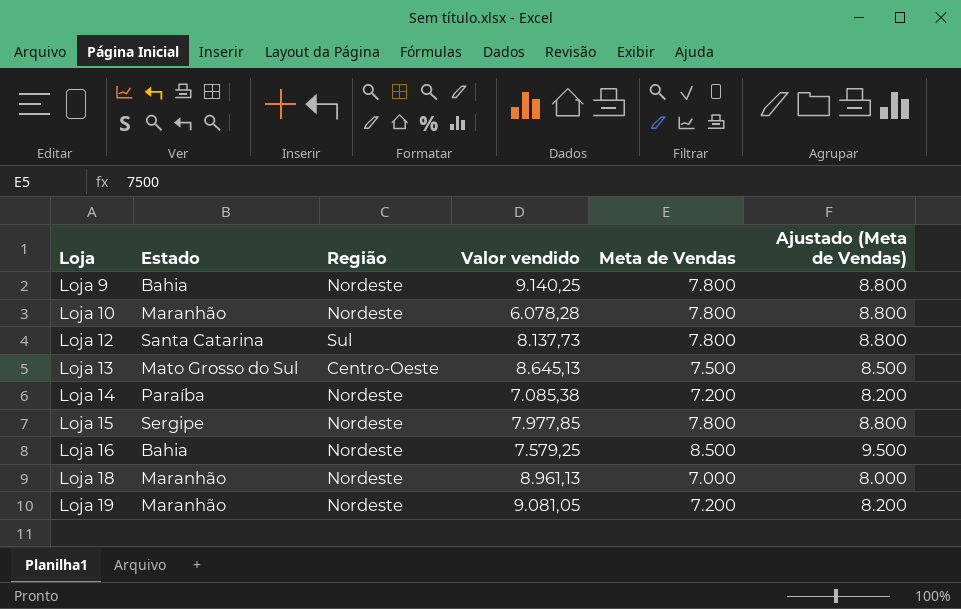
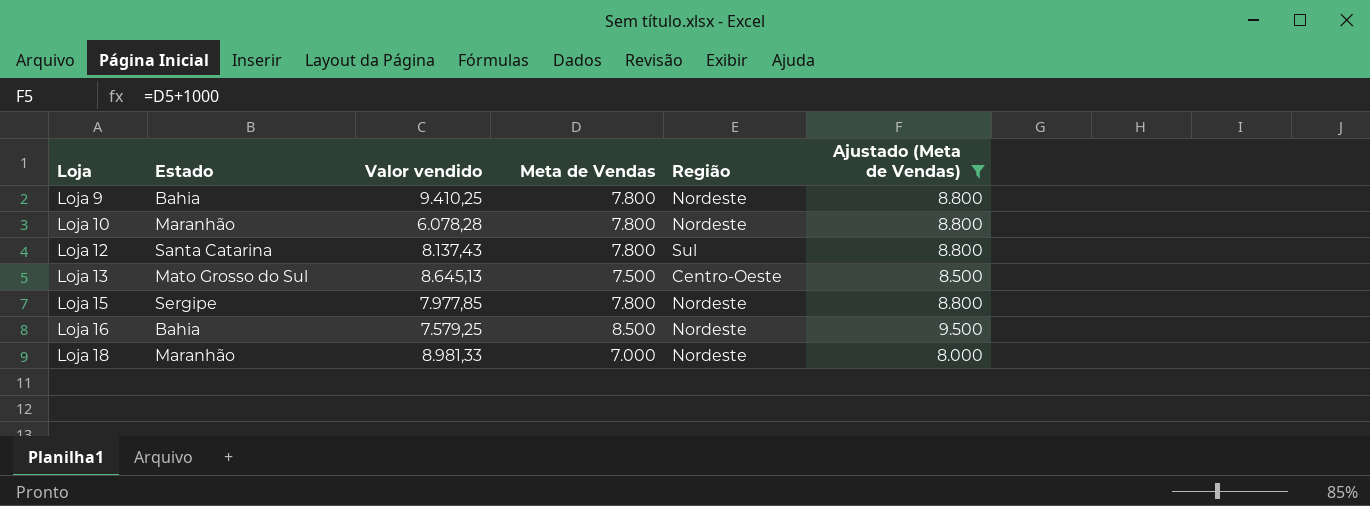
filter: none -> Ajustado (Meta de Vendas) != 8.200
column Região | position: 3 -> 5
Loja 9 | Valor vendido: 9.140,25 -> 9.410,25
Loja 12 | Valor vendido: 8.137,73 -> 8.137,43
Loja 18 | Valor vendido: 8.961,13 -> 8.981,33

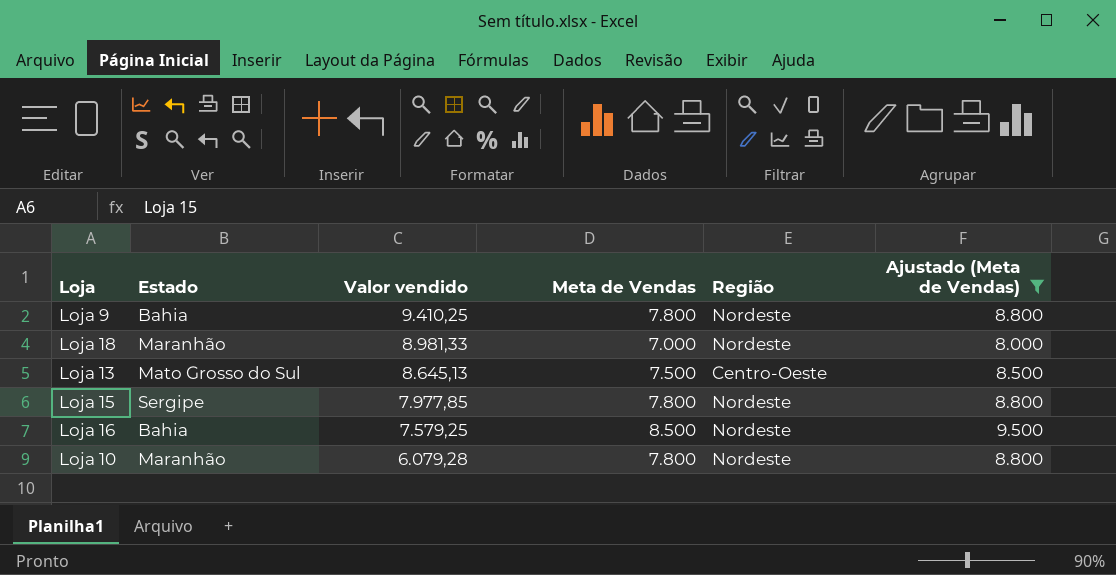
row order: Loja ascending -> Valor vendido descending
row Loja 12: Santa Catarina | 8.137,43 | 7.800 | Sul | 8.800 -> none
Loja 10 | Valor vendido: 6.078,28 -> 6.079,28

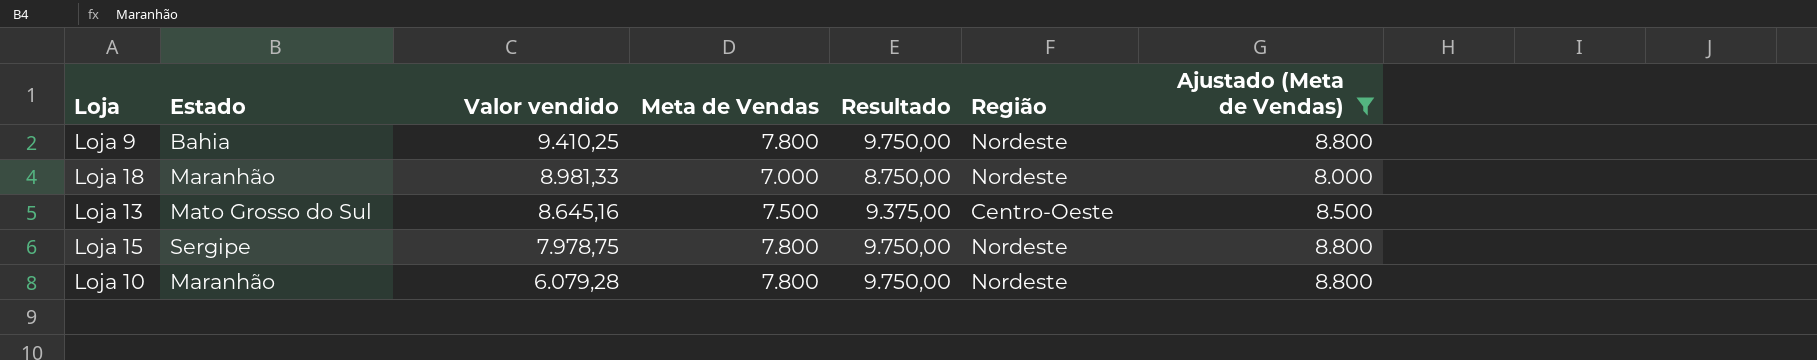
column Resultado | formula: none -> [Meta de Vendas] * 1,25
row Loja 16: Bahia | 7.579,25 | 8.500 | Nordeste | 9.500 -> none
Loja 13 | Valor vendido: 8.645,13 -> 8.645,16
Loja 15 | Valor vendido: 7.977,85 -> 7.978,75

